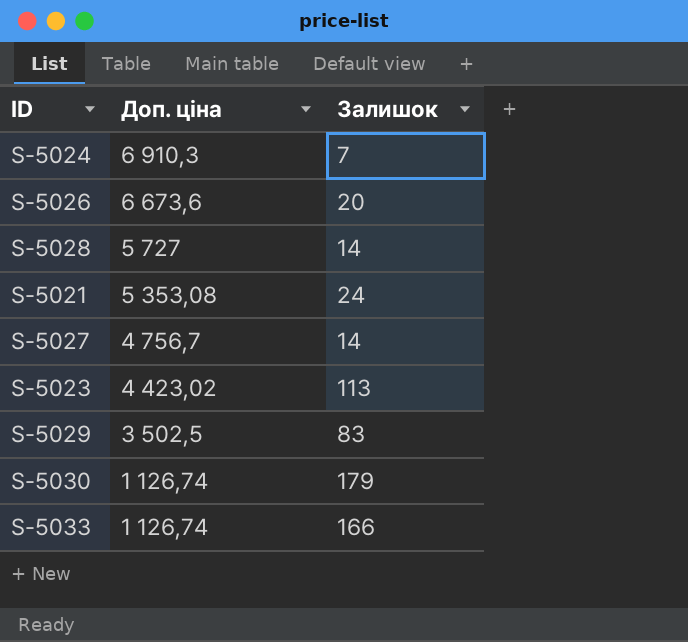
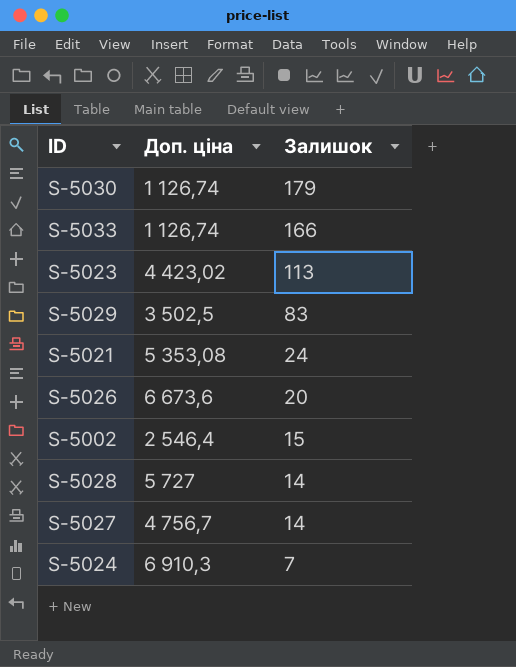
row order: Доп. ціна descending -> Залишок descending
row S-5002: none -> 2 546,4 | 15

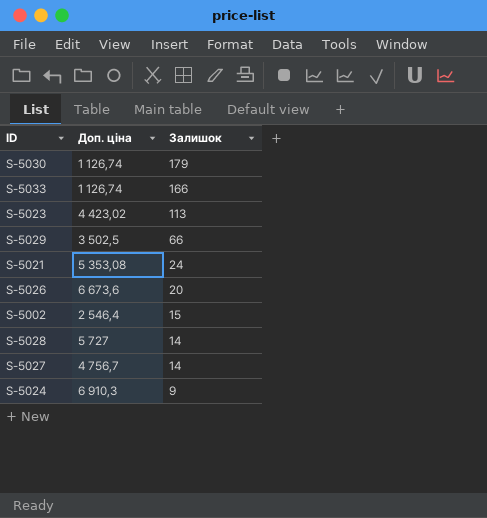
S-5029 | Залишок: 83 -> 66
S-5024 | Залишок: 7 -> 9

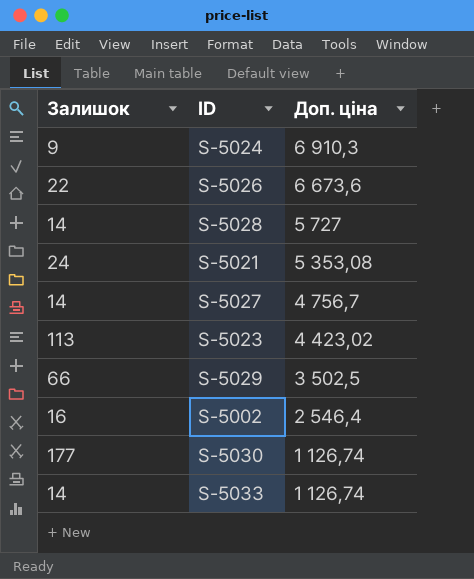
row order: Залишок descending -> Доп. ціна descending
column Залишок | position: 3 -> 1
S-5026 | Залишок: 20 -> 22
S-5002 | Залишок: 15 -> 16
S-5030 | Залишок: 179 -> 177
S-5033 | Залишок: 166 -> 14

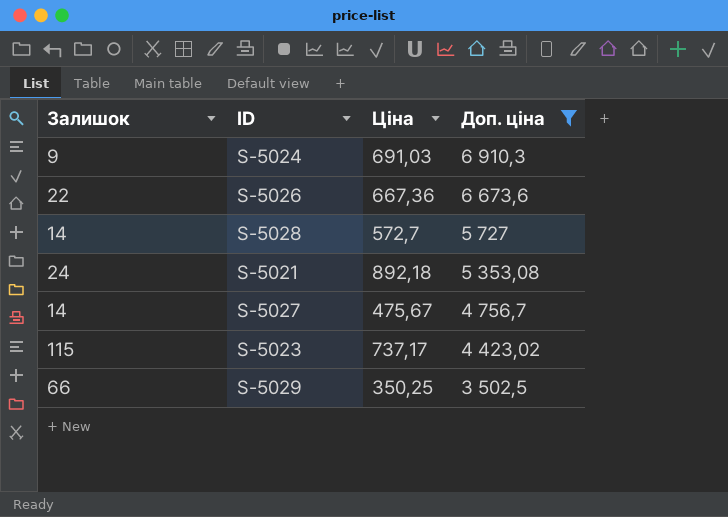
filter: none -> Доп. ціна >= 3 502,5
column Ціна | position: none -> 3
S-5023 | Залишок: 113 -> 115

